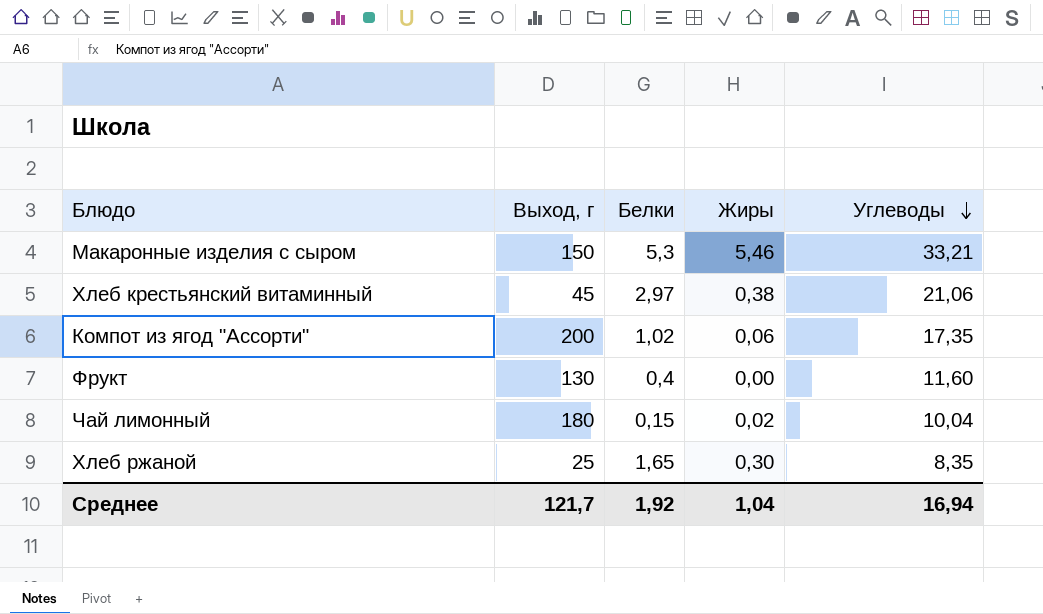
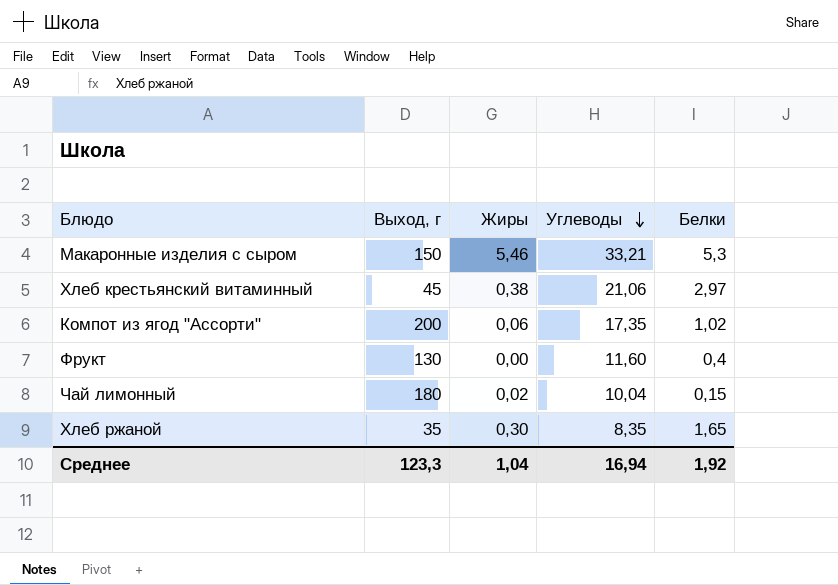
column Белки | position: 3 -> 5
Хлеб ржаной | Выход, г: 25 -> 35
Среднее | Выход, г: 121,7 -> 123,3

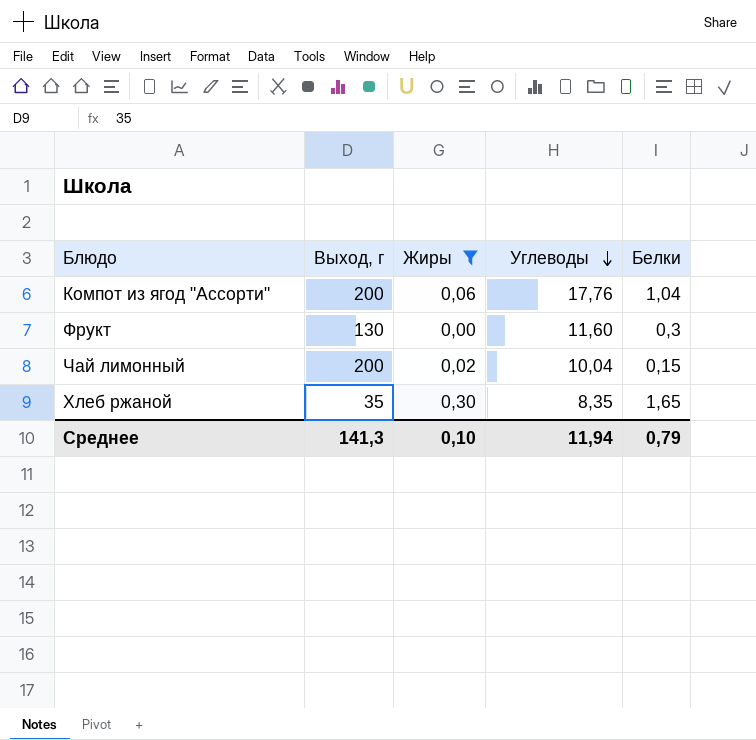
filter: none -> Жиры <= 0,30
Компот из ягод "Ассорти" | Углеводы: 17,35 -> 17,76
Компот из ягод "Ассорти" | Белки: 1,02 -> 1,04
Фрукт | Белки: 0,4 -> 0,3
Чай лимонный | Выход, г: 180 -> 200
Среднее | Выход, г: 123,3 -> 141,3
Среднее | Жиры: 1,04 -> 0,10
Среднее | Углеводы: 16,94 -> 11,94
Среднее | Белки: 1,92 -> 0,79

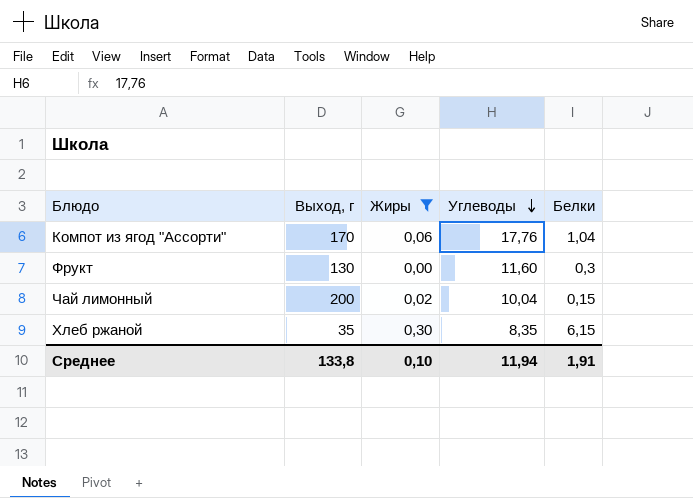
Компот из ягод "Ассорти" | Выход, г: 200 -> 170
Хлеб ржаной | Белки: 1,65 -> 6,15
Среднее | Выход, г: 141,3 -> 133,8
Среднее | Белки: 0,79 -> 1,91

